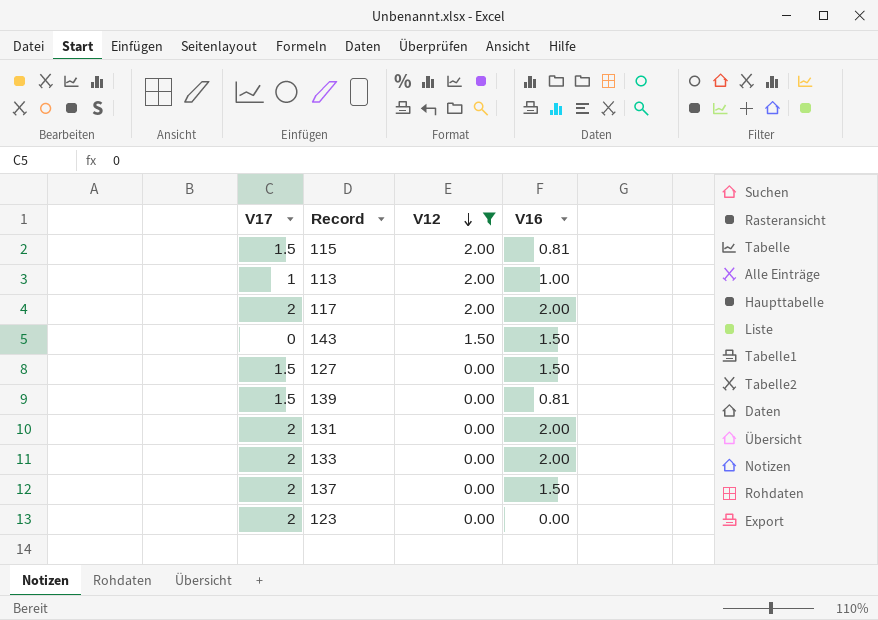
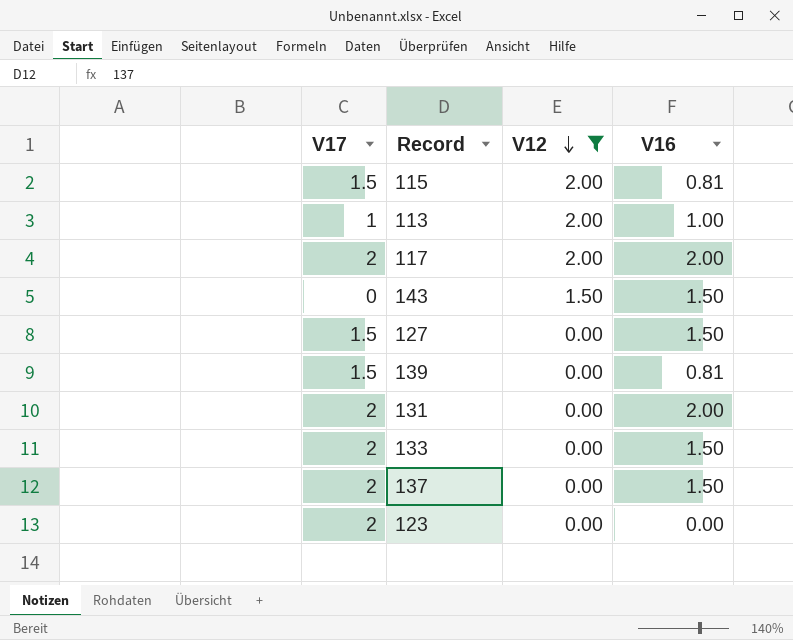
133 | V16: 2.00 -> 1.50

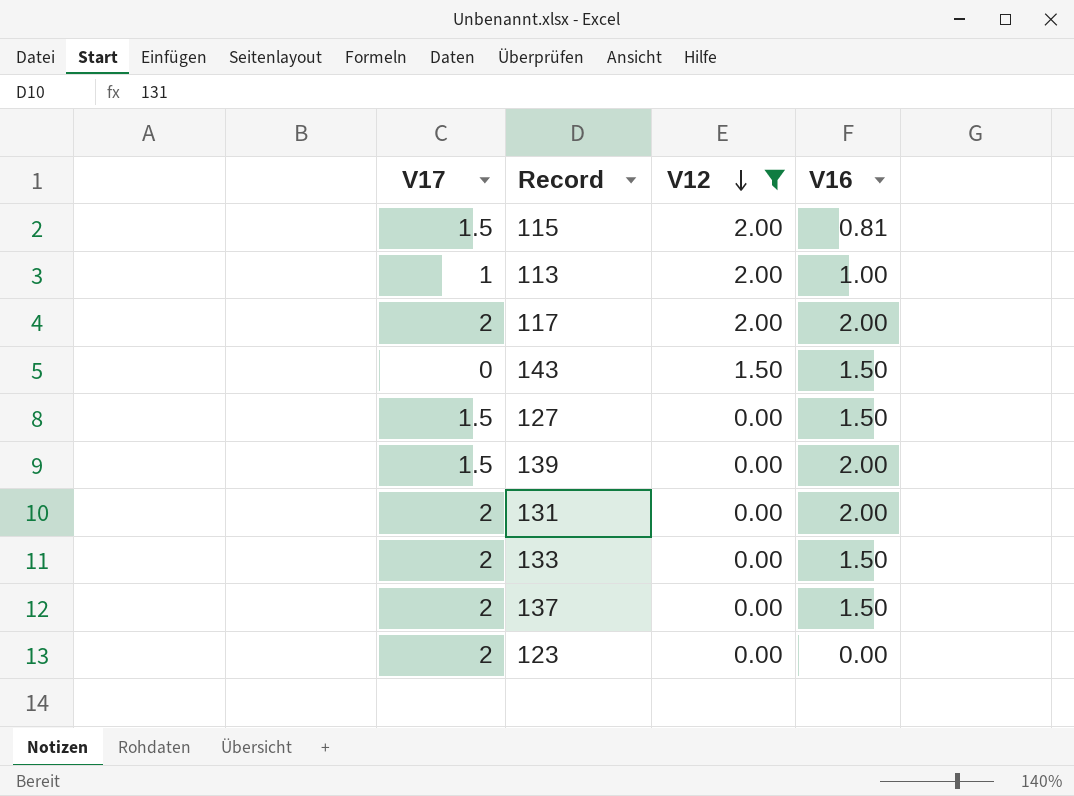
139 | V16: 0.81 -> 2.00

